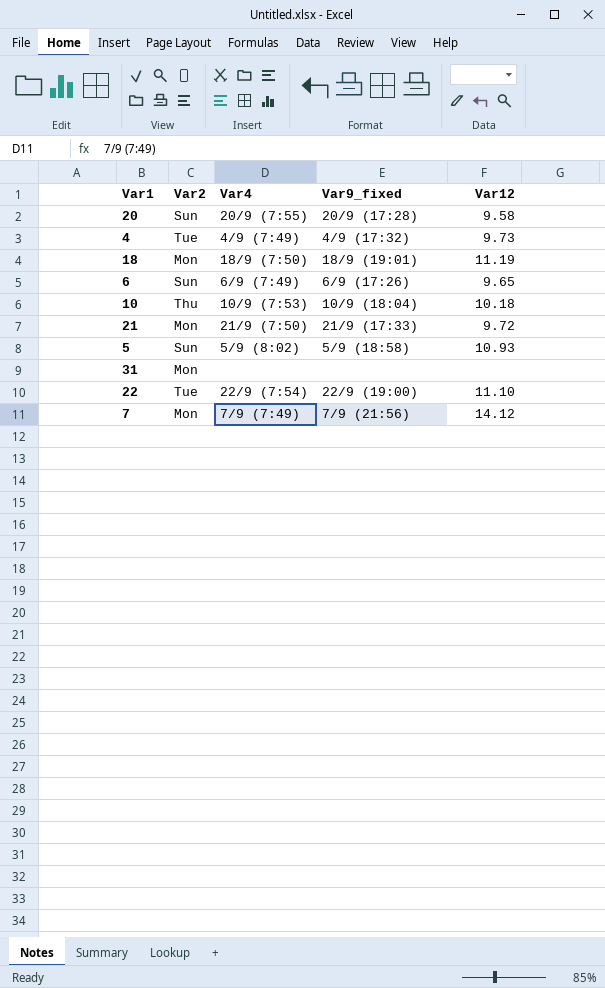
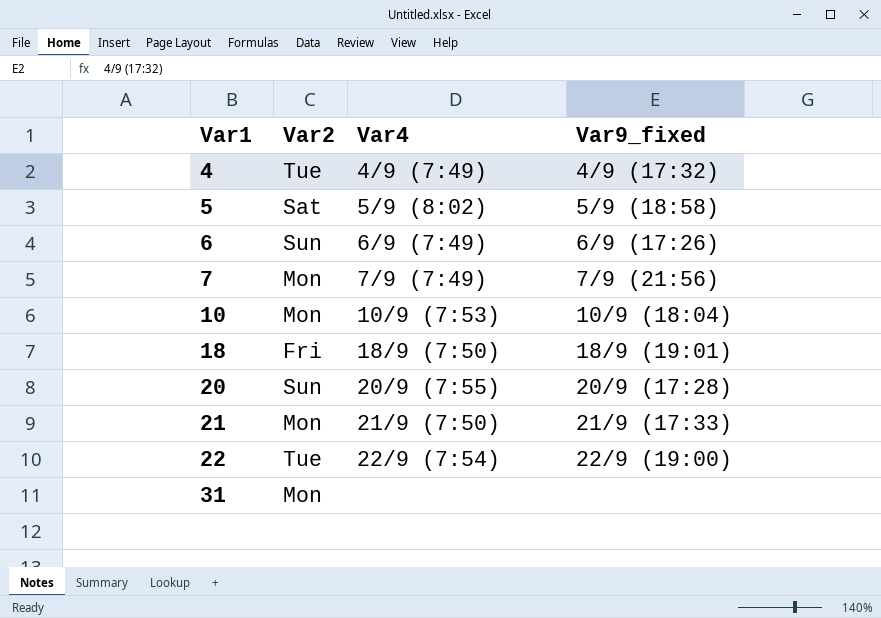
row order: none -> Var1 ascending
column Var12 | position: 5 -> none
5 | Var2: Sun -> Sat
10 | Var2: Thu -> Mon
18 | Var2: Mon -> Fri

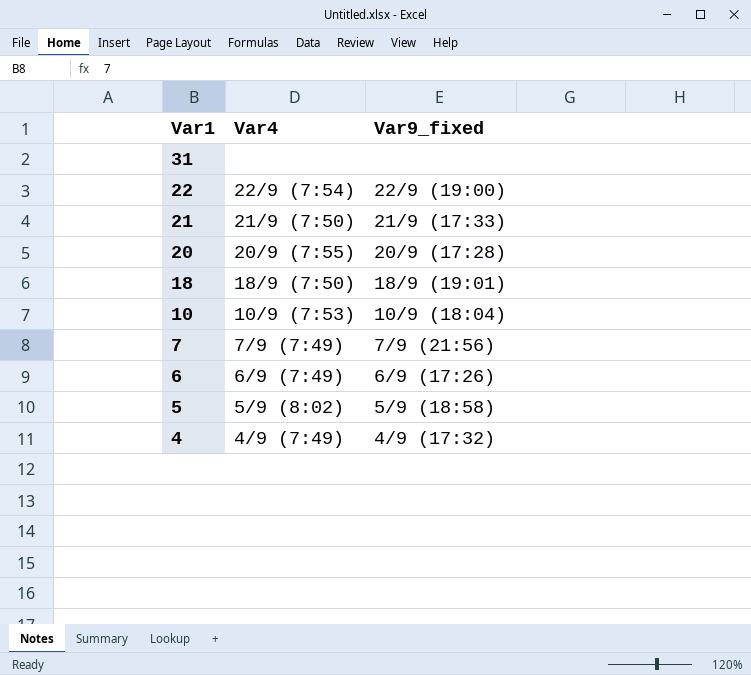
row order: Var1 ascending -> Var1 descending
column Var2 | position: 2 -> none

